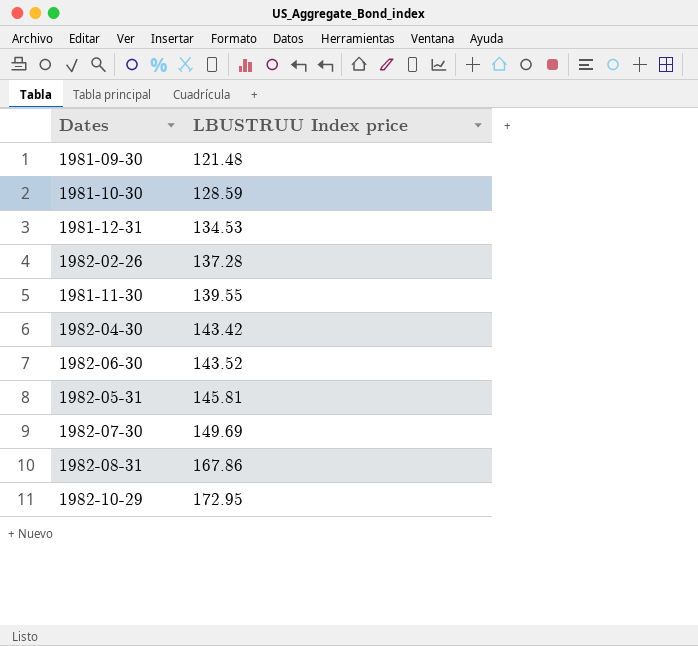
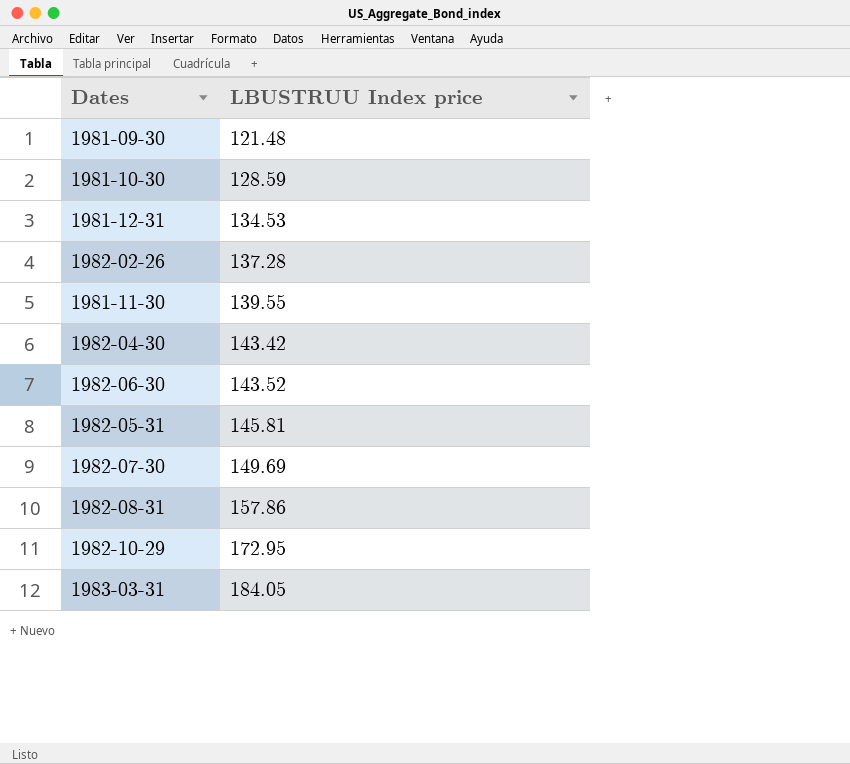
1982-08-31 | LBUSTRUU Index price: 167.86 -> 157.86
row 1983-03-31: none -> 184.05

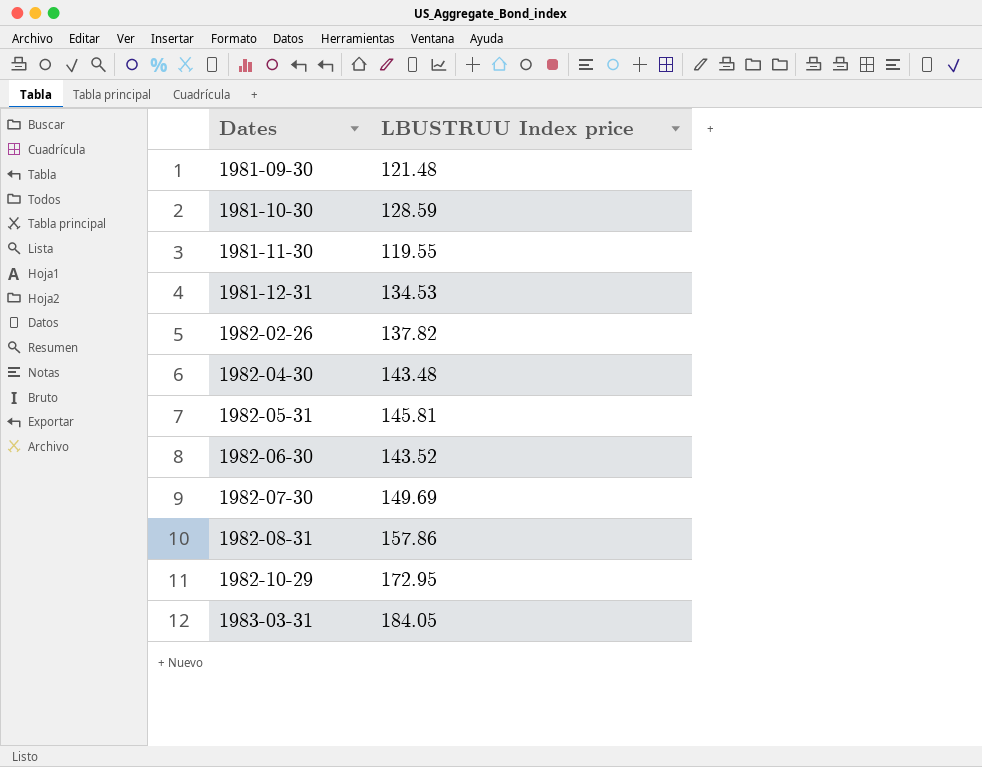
row order: LBUSTRUU Index price ascending -> Dates ascending
1981-11-30 | LBUSTRUU Index price: 139.55 -> 119.55
1982-02-26 | LBUSTRUU Index price: 137.28 -> 137.82
1982-04-30 | LBUSTRUU Index price: 143.42 -> 143.48

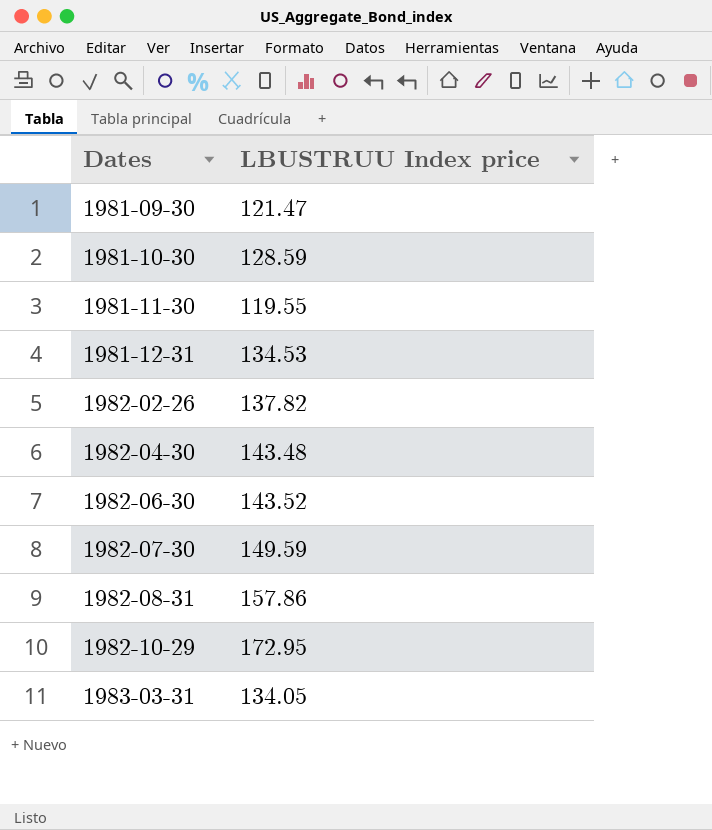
row 1982-05-31: 145.81 -> none
1981-09-30 | LBUSTRUU Index price: 121.48 -> 121.47
1982-07-30 | LBUSTRUU Index price: 149.69 -> 149.59
1983-03-31 | LBUSTRUU Index price: 184.05 -> 134.05

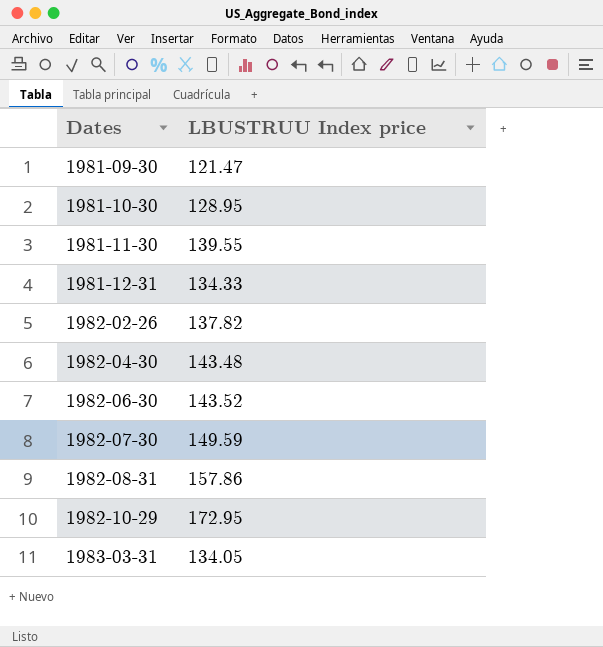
1981-10-30 | LBUSTRUU Index price: 128.59 -> 128.95
1981-11-30 | LBUSTRUU Index price: 119.55 -> 139.55
1981-12-31 | LBUSTRUU Index price: 134.53 -> 134.33

